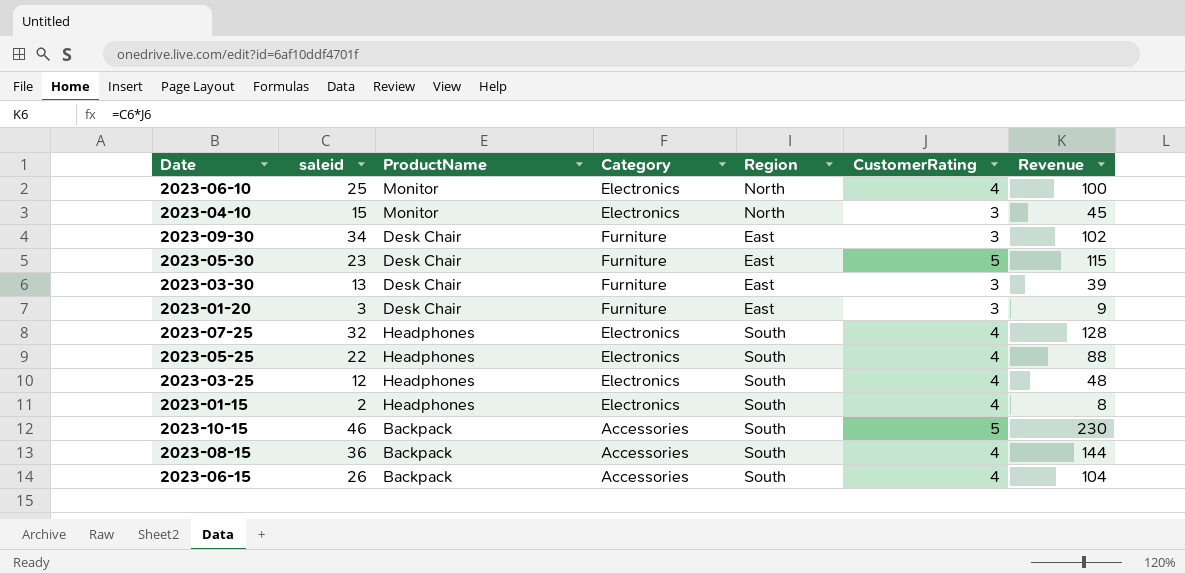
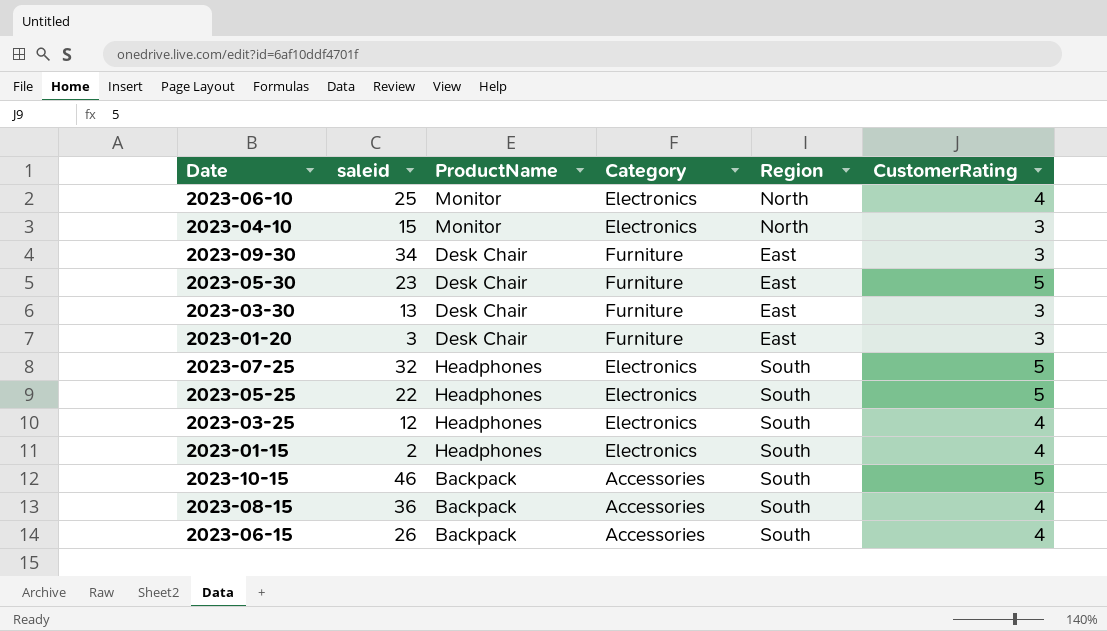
column Revenue | formula: [saleid] * [CustomerRating] -> none
2023-07-25 | CustomerRating: 4 -> 5
2023-05-25 | CustomerRating: 4 -> 5

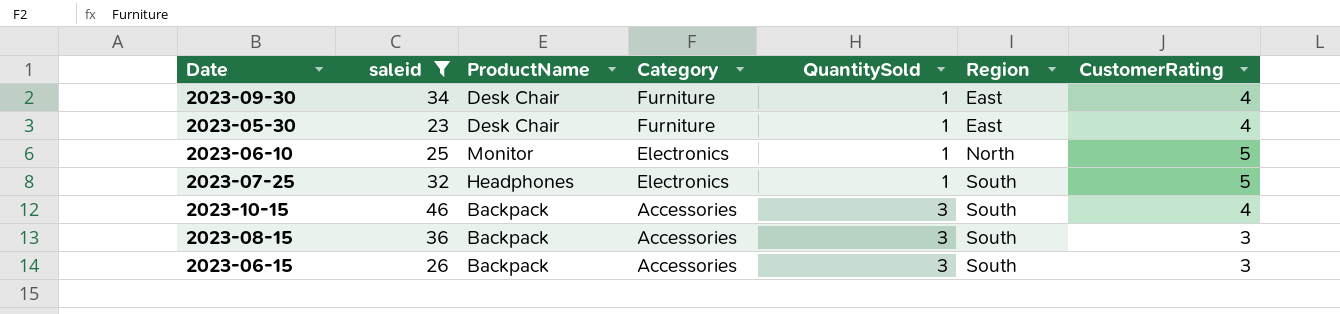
filter: none -> saleid >= 23
row order: none -> Category descending
column QuantitySold | position: none -> 5
2023-09-30 | CustomerRating: 3 -> 4
2023-05-30 | CustomerRating: 5 -> 4
2023-06-10 | CustomerRating: 4 -> 5
2023-10-15 | CustomerRating: 5 -> 4
2023-08-15 | CustomerRating: 4 -> 3
2023-06-15 | CustomerRating: 4 -> 3

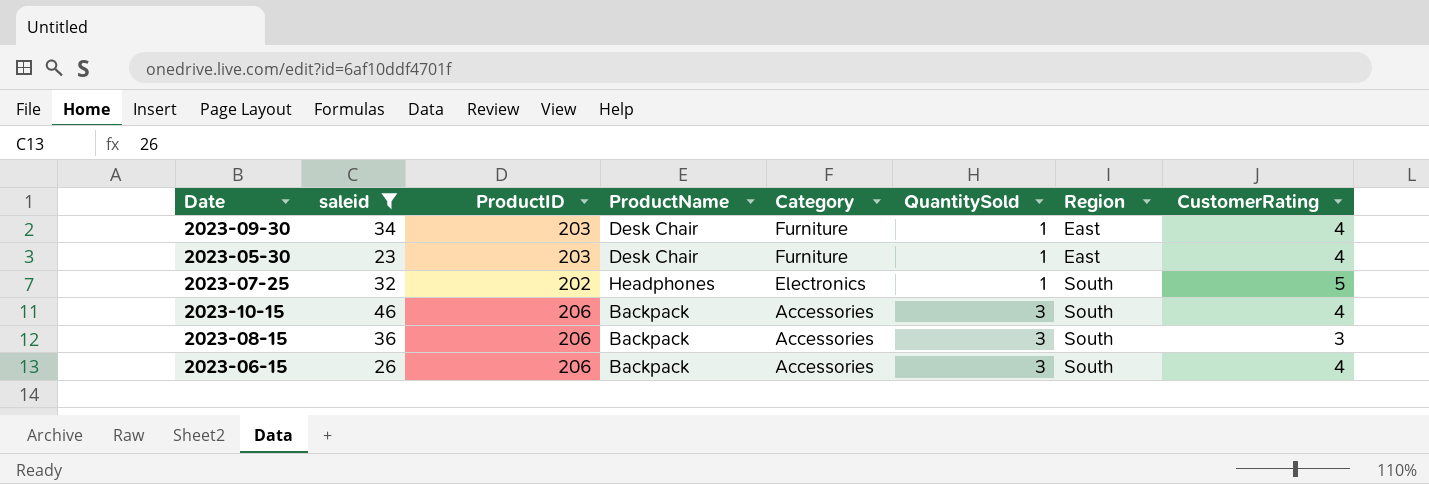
column ProductID | position: none -> 3
row 2023-06-10: 25 | Monitor | Electronics | 1 | North | 5 -> none
2023-06-15 | CustomerRating: 3 -> 4

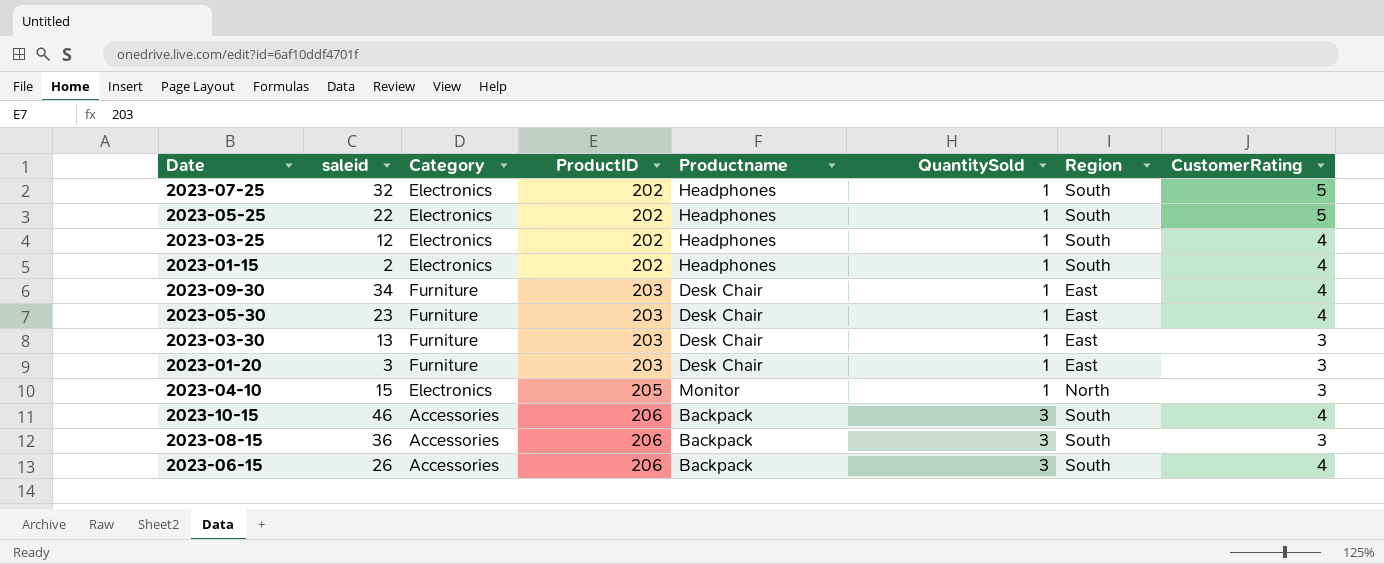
filter: saleid >= 23 -> none
row order: Category descending -> ProductID ascending
column Category | position: 5 -> 3
column name: ProductName -> Productname

